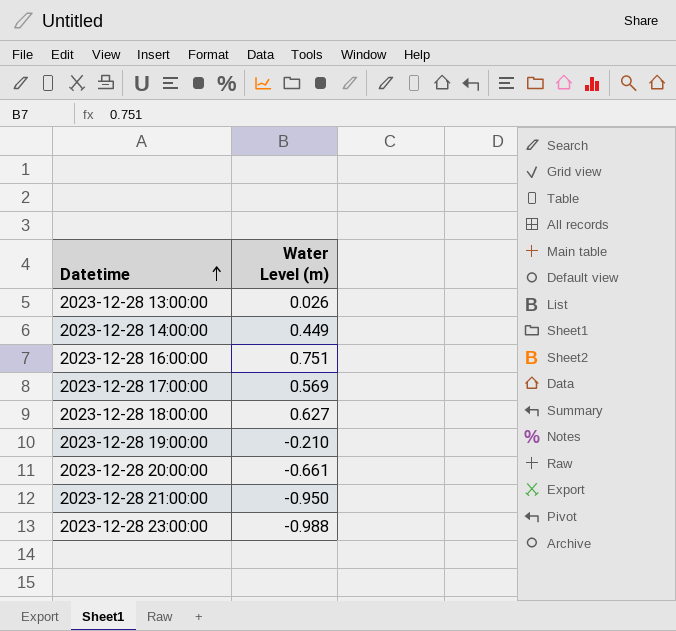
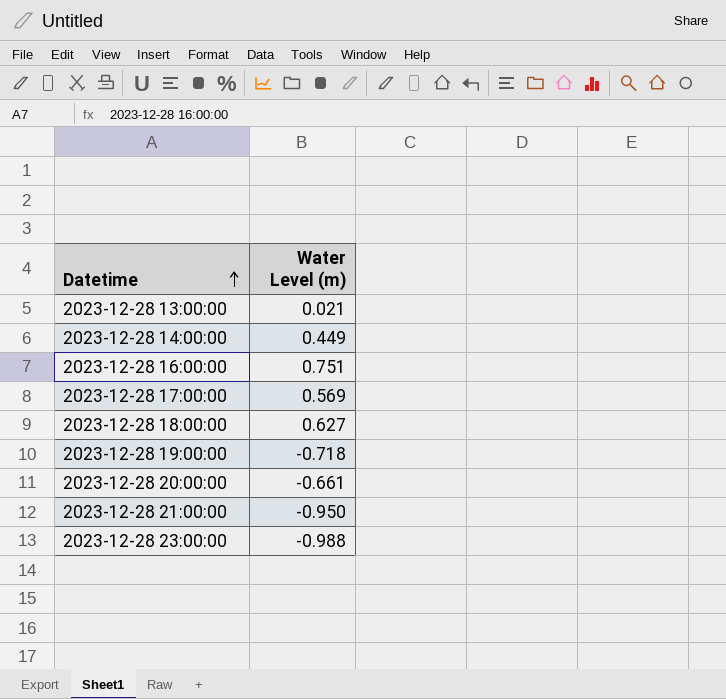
2023-12-28 13:00:00 | Water Level (m): 0.026 -> 0.021
2023-12-28 19:00:00 | Water Level (m): -0.210 -> -0.718

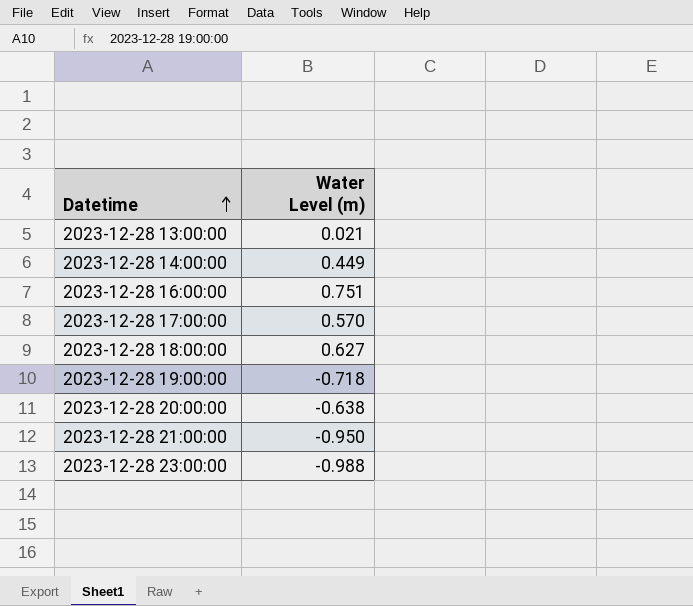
2023-12-28 17:00:00 | Water Level (m): 0.569 -> 0.570
2023-12-28 20:00:00 | Water Level (m): -0.661 -> -0.638

